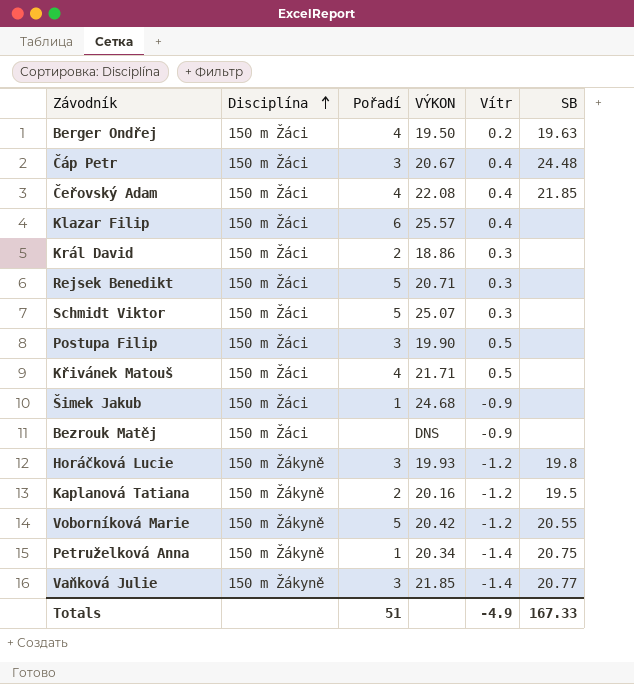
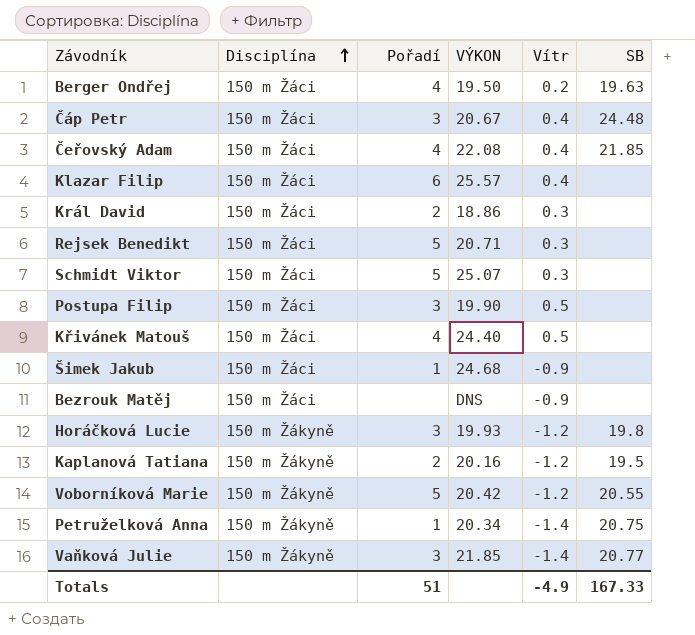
Křivánek Matouš | VÝKON: 21.71 -> 24.40

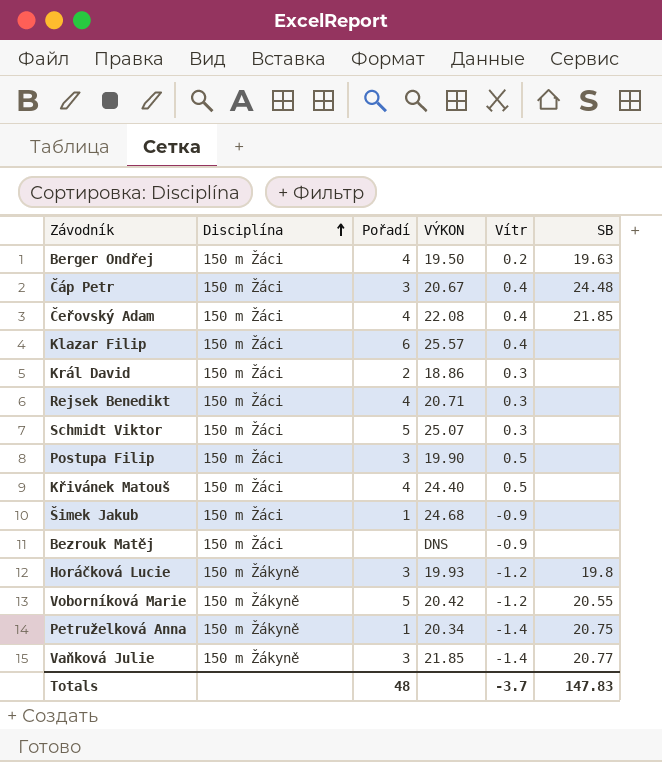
row Kaplanová Tatiana: 150 m Žákyně | 2 | 20.16 | -1.2 | 19.5 -> none
Rejsek Benedikt | Pořadí: 5 -> 4
Totals | Pořadí: 51 -> 48
Totals | Vítr: -4.9 -> -3.7
Totals | SB: 167.33 -> 147.83

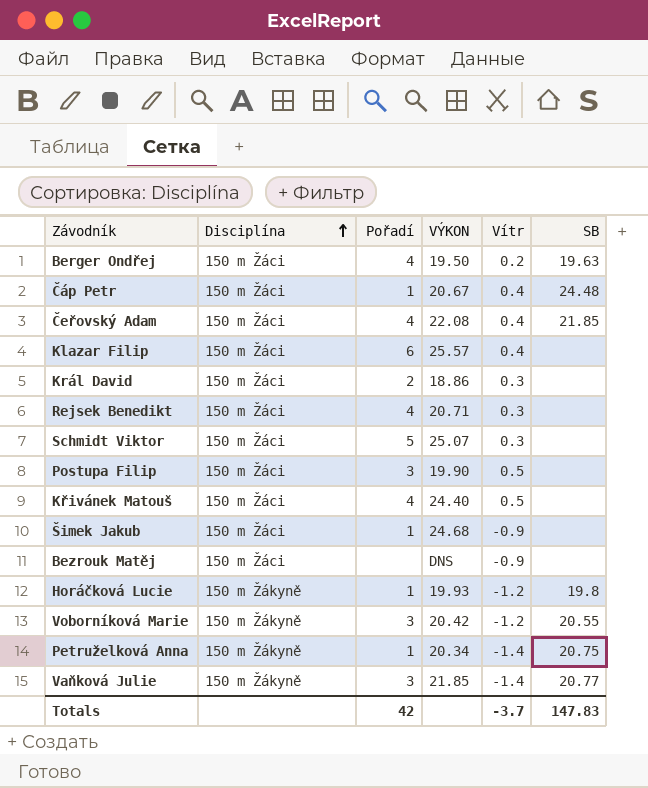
Čáp Petr | Pořadí: 3 -> 1
Horáčková Lucie | Pořadí: 3 -> 1
Voborníková Marie | Pořadí: 5 -> 3
Totals | Pořadí: 48 -> 42

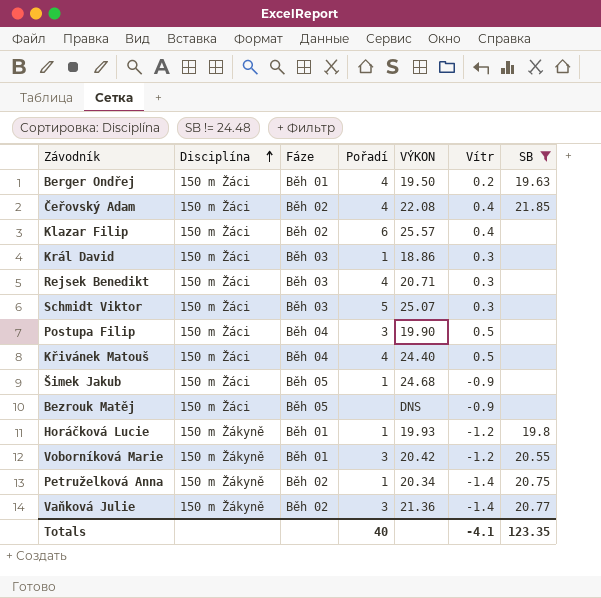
filter: none -> SB != 24.48
column Fáze | position: none -> 3
Král David | Pořadí: 2 -> 1
Vaňková Julie | VÝKON: 21.85 -> 21.36
Totals | Pořadí: 42 -> 40
Totals | Vítr: -3.7 -> -4.1
Totals | SB: 147.83 -> 123.35

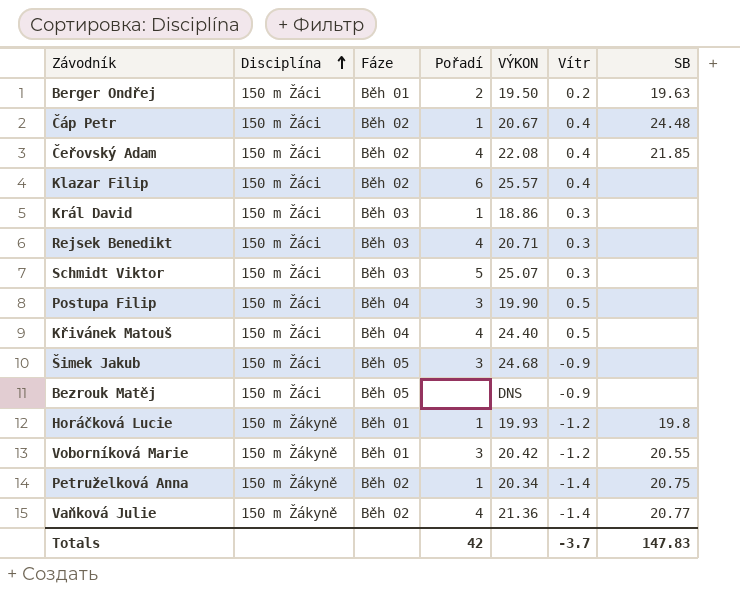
filter: SB != 24.48 -> none
Berger Ondřej | Pořadí: 4 -> 2
Šimek Jakub | Pořadí: 1 -> 3
Vaňková Julie | Pořadí: 3 -> 4
Totals | Pořadí: 40 -> 42
Totals | Vítr: -4.1 -> -3.7
Totals | SB: 123.35 -> 147.83

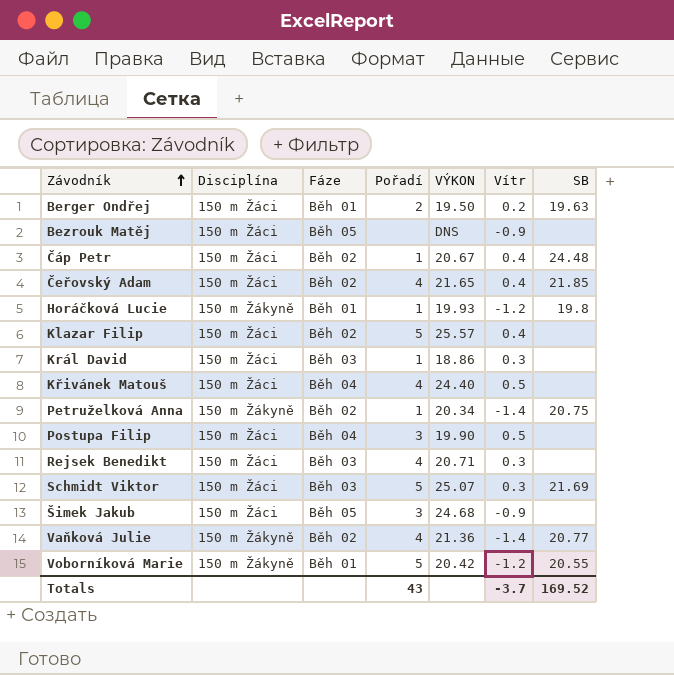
row order: Disciplína ascending -> Závodník ascending
Čeřovský Adam | VÝKON: 22.08 -> 21.65
Klazar Filip | Pořadí: 6 -> 5
Schmidt Viktor | SB: none -> 21.69
Voborníková Marie | Pořadí: 3 -> 5
Totals | Pořadí: 42 -> 43
Totals | SB: 147.83 -> 169.52

